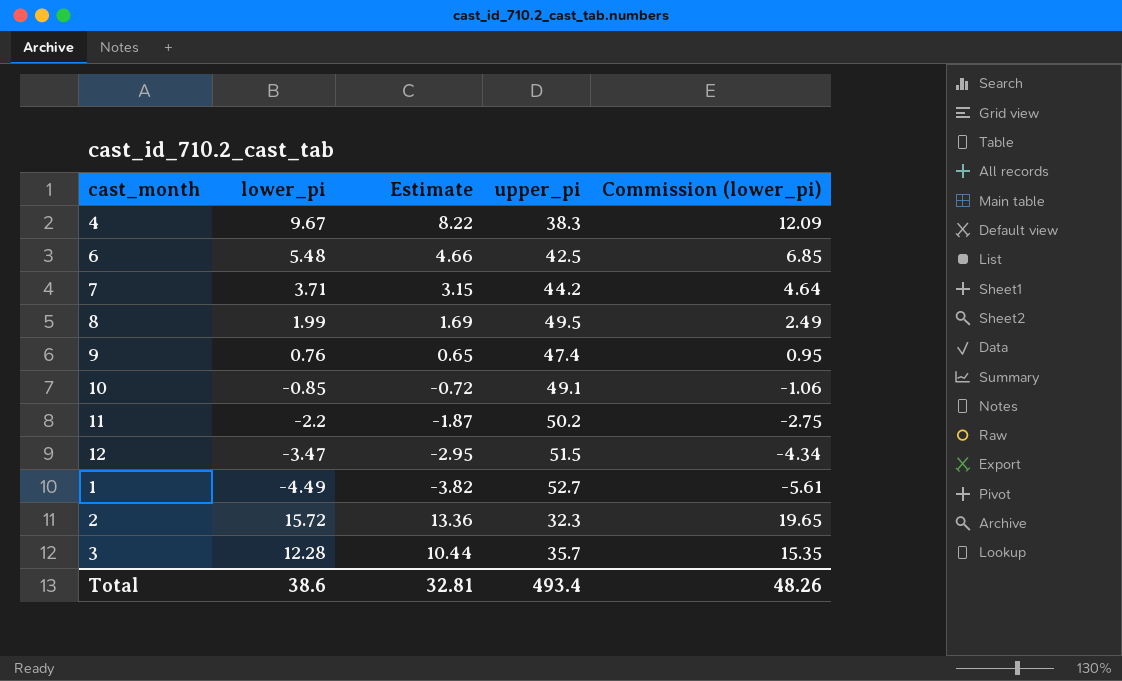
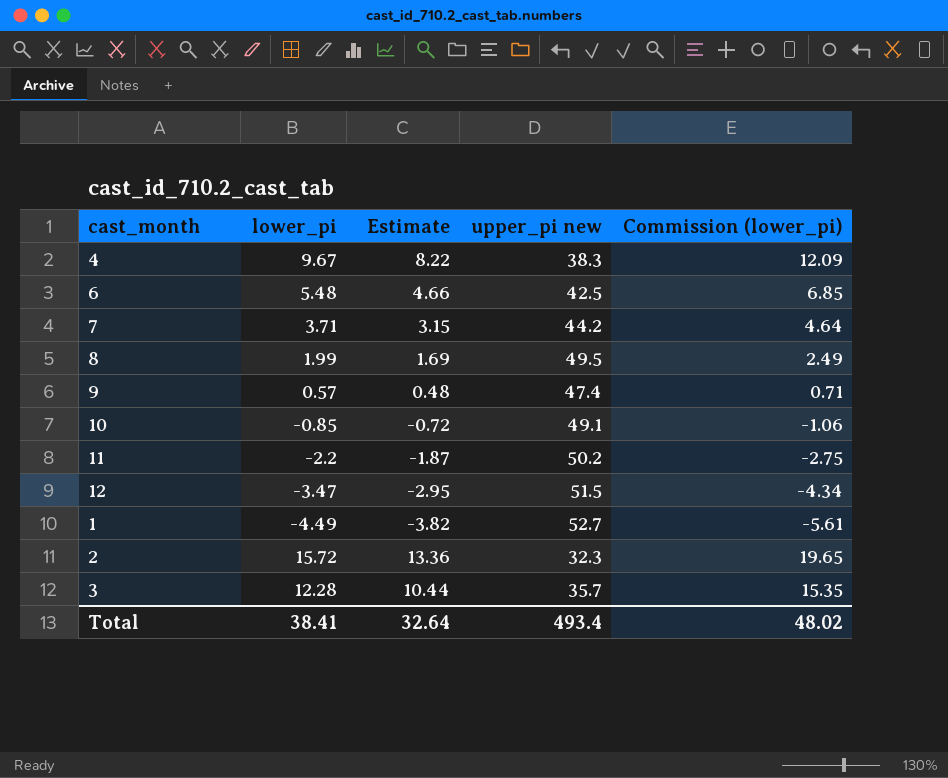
column name: upper_pi -> upper_pi new
9 | lower_pi: 0.76 -> 0.57
9 | Estimate: 0.65 -> 0.48
9 | Commission (lower_pi): 0.95 -> 0.71
Total | lower_pi: 38.6 -> 38.41
Total | Estimate: 32.81 -> 32.64
Total | Commission (lower_pi): 48.26 -> 48.02

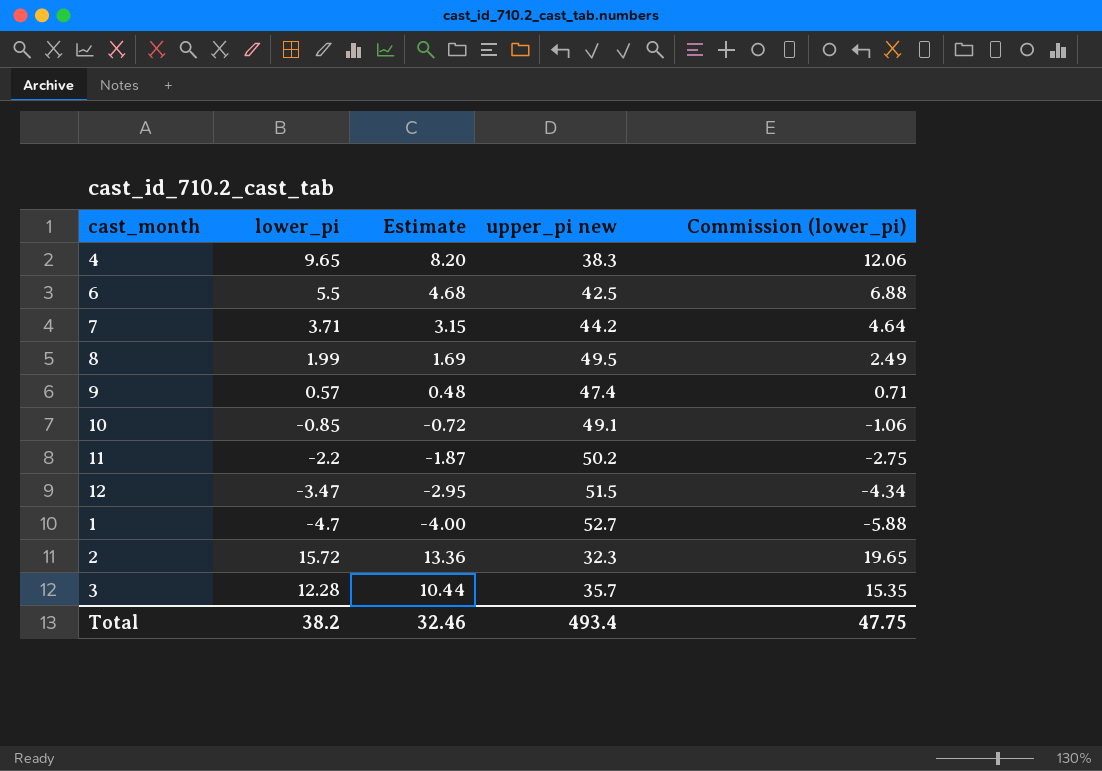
4 | lower_pi: 9.67 -> 9.65
4 | Estimate: 8.22 -> 8.20
4 | Commission (lower_pi): 12.09 -> 12.06
6 | lower_pi: 5.48 -> 5.5
6 | Estimate: 4.66 -> 4.68
6 | Commission (lower_pi): 6.85 -> 6.88
1 | lower_pi: -4.49 -> -4.7
1 | Estimate: -3.82 -> -4.00
1 | Commission (lower_pi): -5.61 -> -5.88
Total | lower_pi: 38.41 -> 38.2
Total | Estimate: 32.64 -> 32.46
Total | Commission (lower_pi): 48.02 -> 47.75

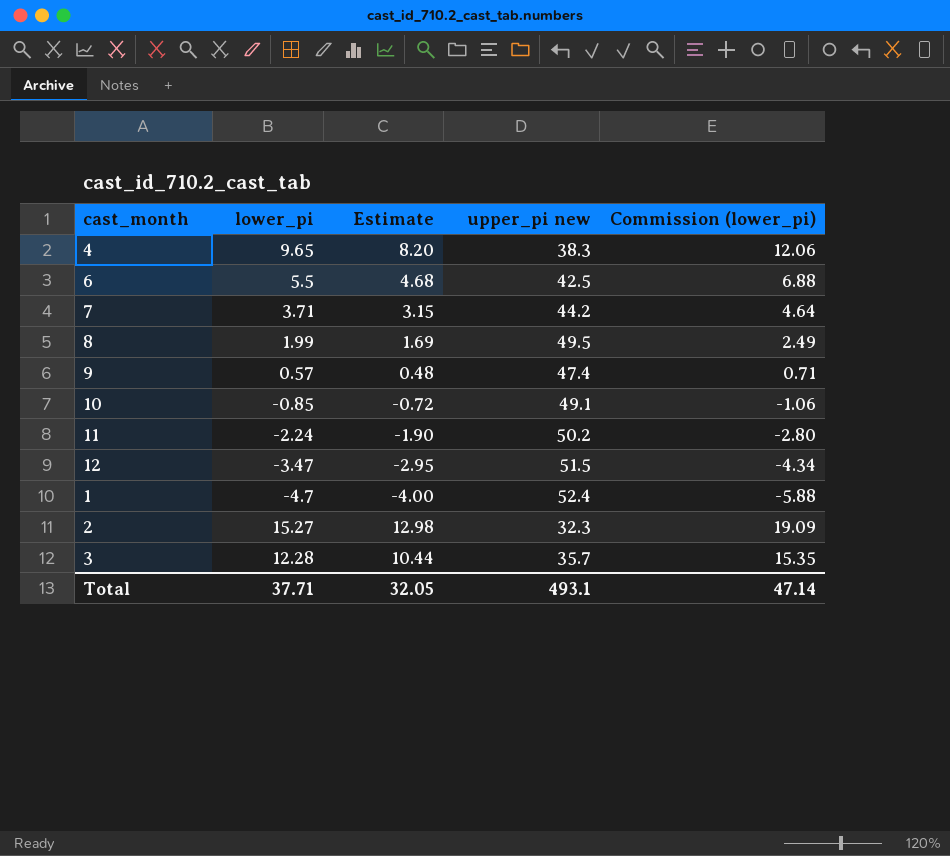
11 | lower_pi: -2.2 -> -2.24
11 | Estimate: -1.87 -> -1.90
11 | Commission (lower_pi): -2.75 -> -2.80
1 | upper_pi new: 52.7 -> 52.4
2 | lower_pi: 15.72 -> 15.27
2 | Estimate: 13.36 -> 12.98
2 | Commission (lower_pi): 19.65 -> 19.09
Total | lower_pi: 38.2 -> 37.71
Total | Estimate: 32.46 -> 32.05
Total | upper_pi new: 493.4 -> 493.1
Total | Commission (lower_pi): 47.75 -> 47.14

